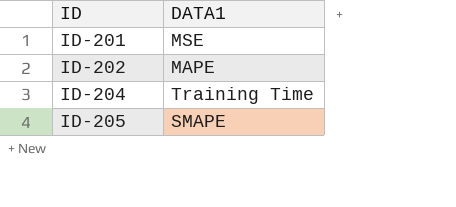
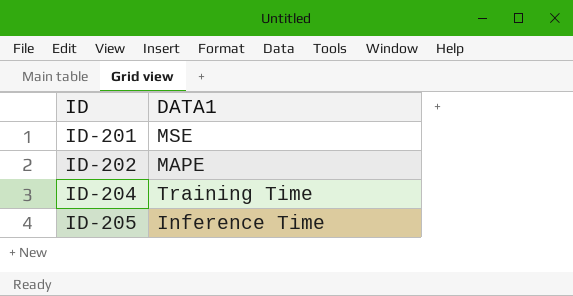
ID-205 | DATA1: SMAPE -> Inference Time

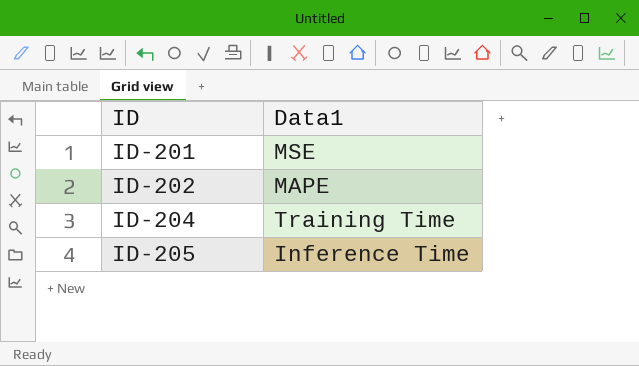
column name: DATA1 -> Data1

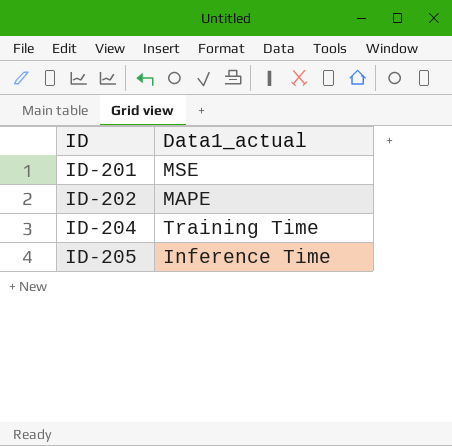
column name: Data1 -> Data1_actual

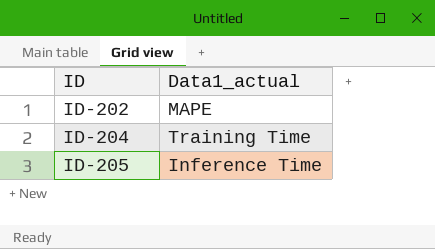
row ID-201: MSE -> none

